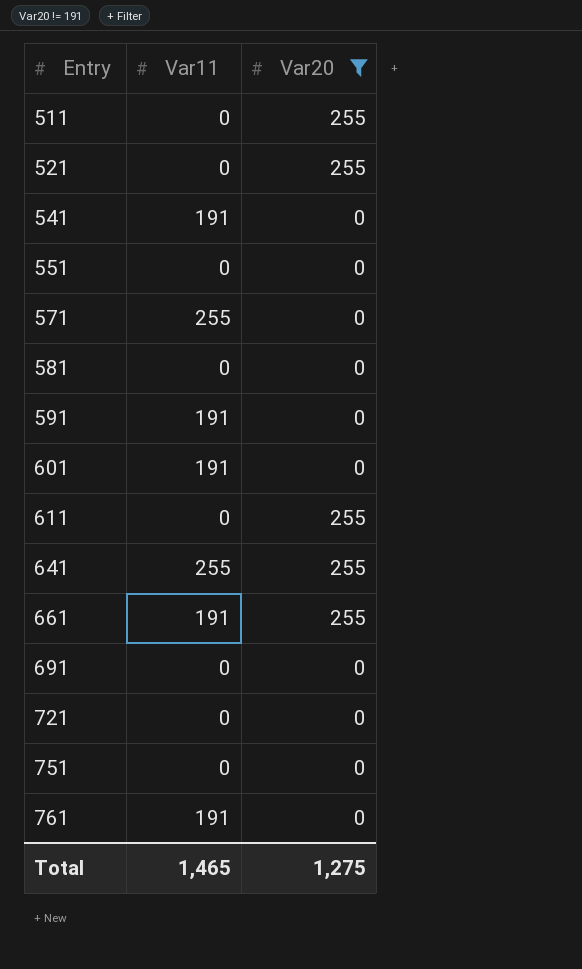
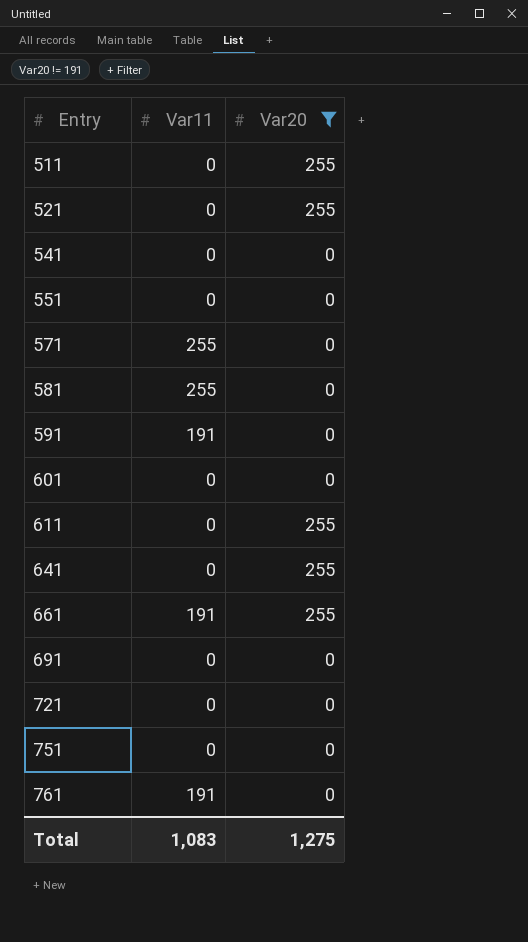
541 | Var11: 191 -> 0
581 | Var11: 0 -> 255
601 | Var11: 191 -> 0
641 | Var11: 255 -> 0
Total | Var11: 1,465 -> 1,083

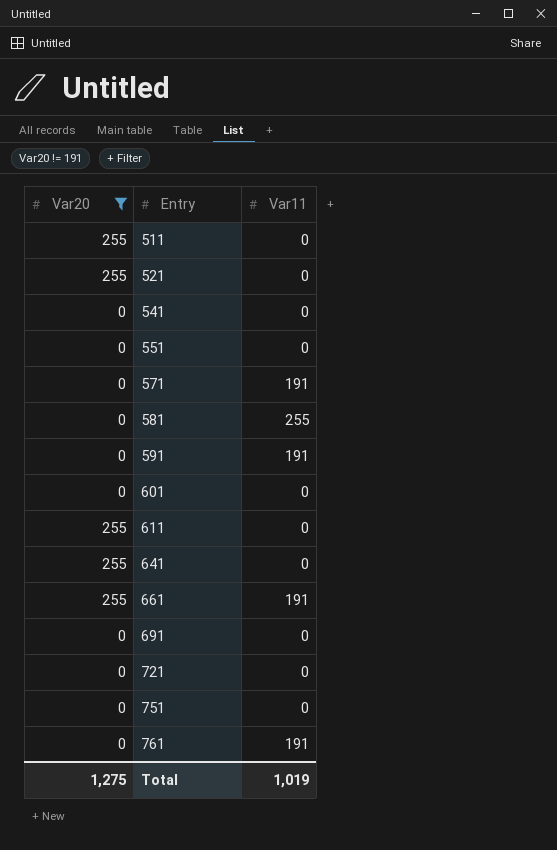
column Var20 | position: 3 -> 1
571 | Var11: 255 -> 191
Total | Var11: 1,083 -> 1,019

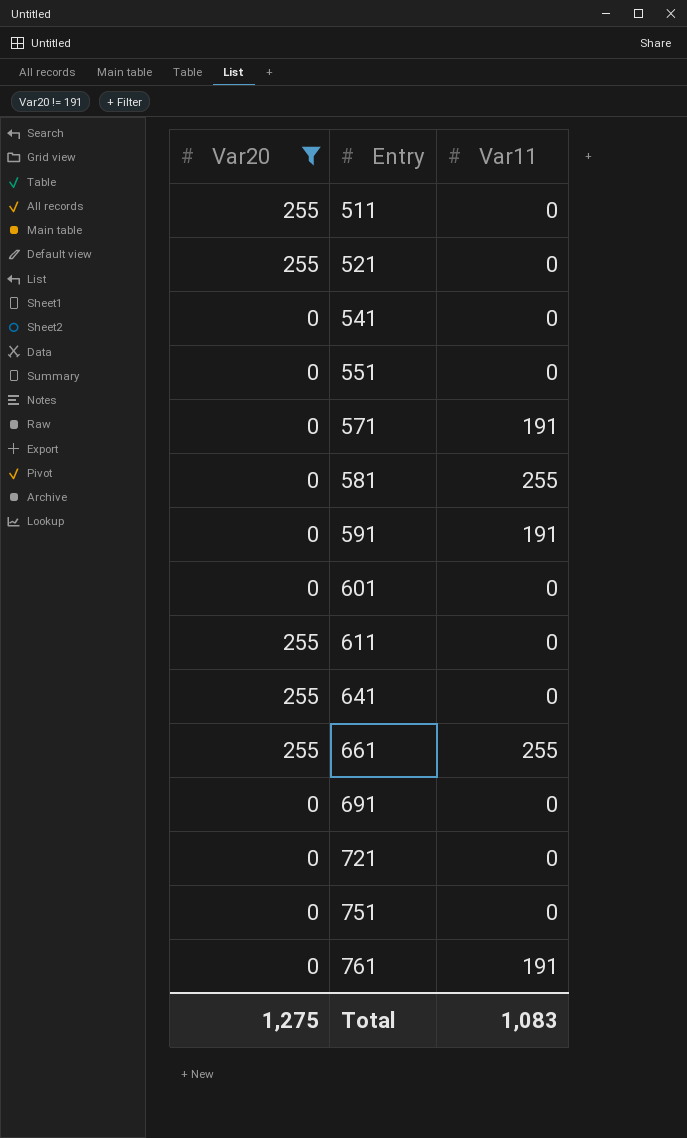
661 | Var11: 191 -> 255
Total | Var11: 1,019 -> 1,083

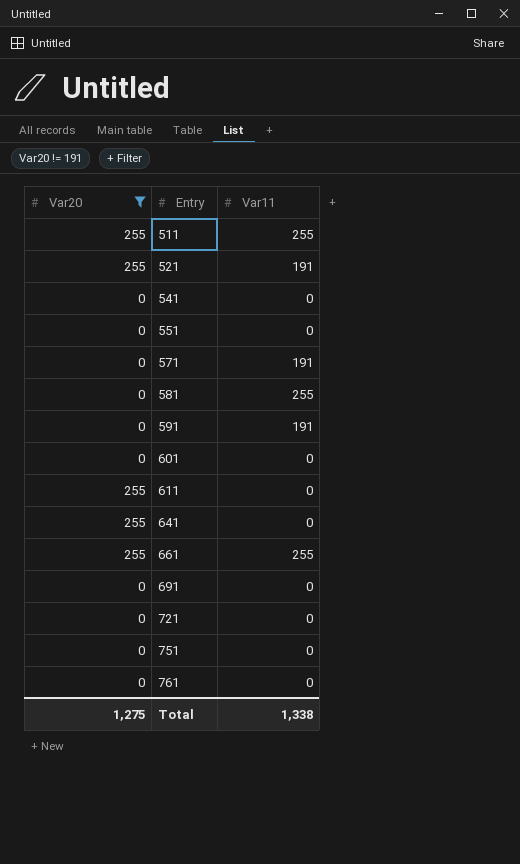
511 | Var11: 0 -> 255
521 | Var11: 0 -> 191
761 | Var11: 191 -> 0
Total | Var11: 1,083 -> 1,338

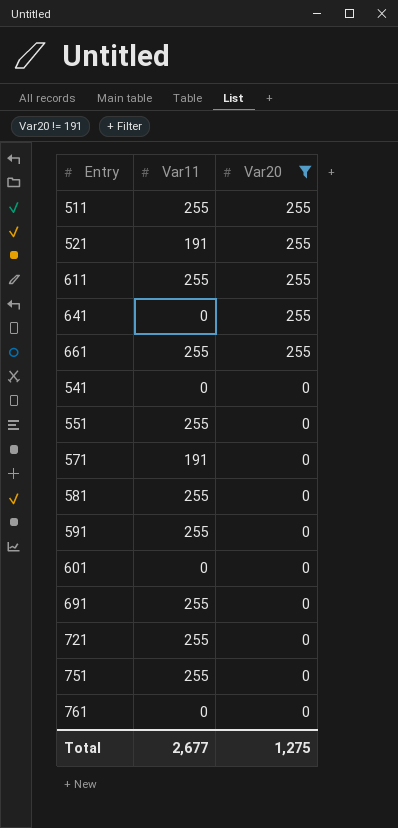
row order: Entry ascending -> Var20 descending
column Var20 | position: 1 -> 3
611 | Var11: 0 -> 255
551 | Var11: 0 -> 255
591 | Var11: 191 -> 255
691 | Var11: 0 -> 255
721 | Var11: 0 -> 255
751 | Var11: 0 -> 255
Total | Var11: 1,338 -> 2,677

